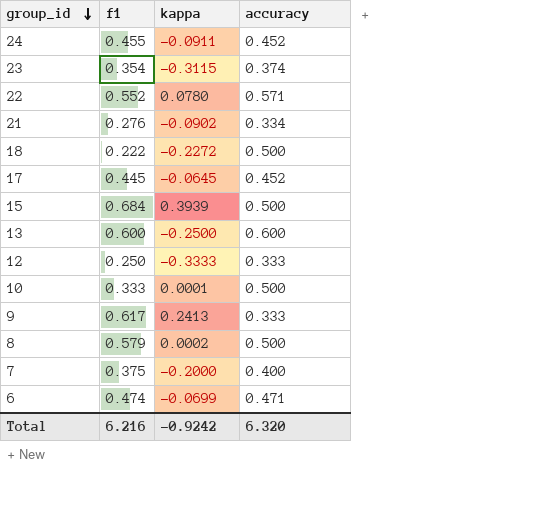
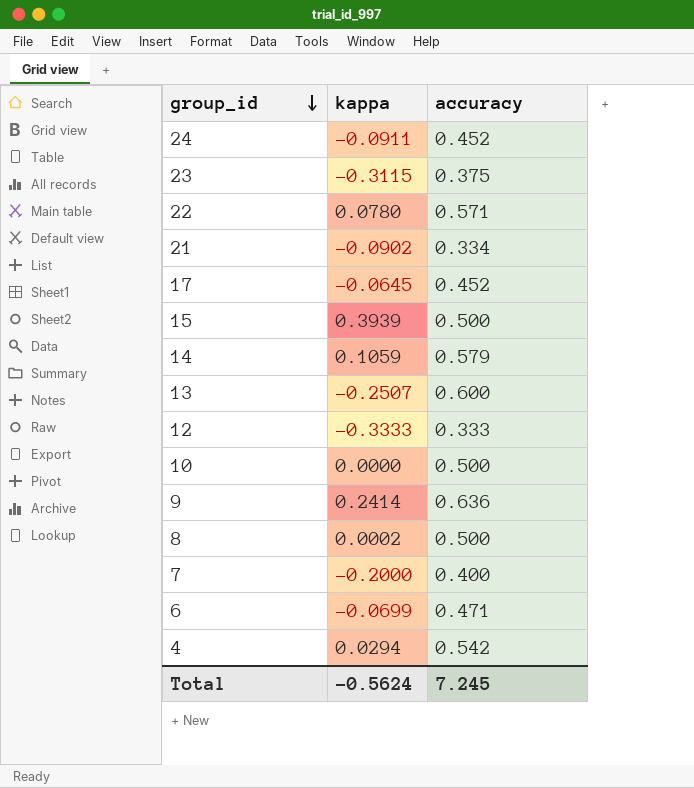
column f1 | position: 2 -> none
row 18: 0.222 | -0.2272 | 0.500 -> none
23 | accuracy: 0.374 -> 0.375
row 14: none -> 0.1059 | 0.579
13 | kappa: -0.2500 -> -0.2507
10 | kappa: 0.0001 -> 0.0000
9 | kappa: 0.2413 -> 0.2414
9 | accuracy: 0.333 -> 0.636
row 4: none -> 0.0294 | 0.542
Total | kappa: -0.9242 -> -0.5624
Total | accuracy: 6.320 -> 7.245

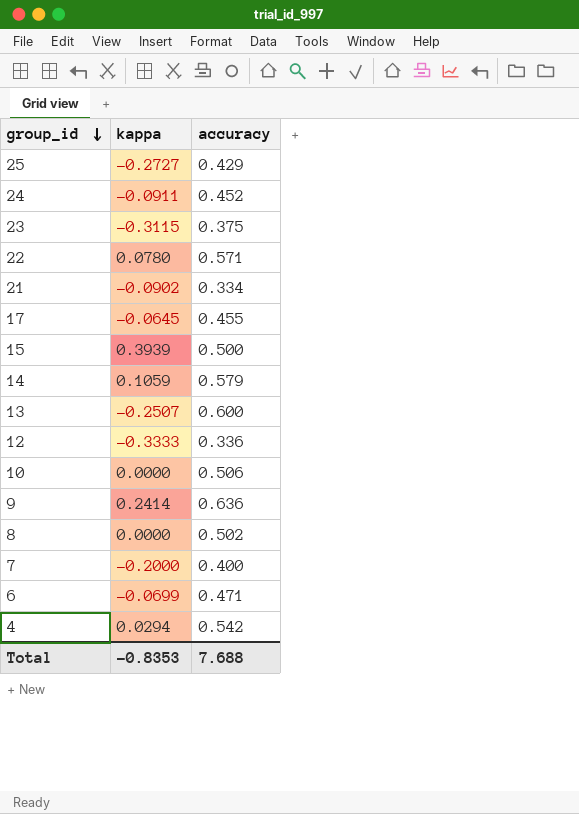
row 25: none -> -0.2727 | 0.429
17 | accuracy: 0.452 -> 0.455
12 | accuracy: 0.333 -> 0.336
10 | accuracy: 0.500 -> 0.506
8 | kappa: 0.0002 -> 0.0000
8 | accuracy: 0.500 -> 0.502
Total | kappa: -0.5624 -> -0.8353
Total | accuracy: 7.245 -> 7.688

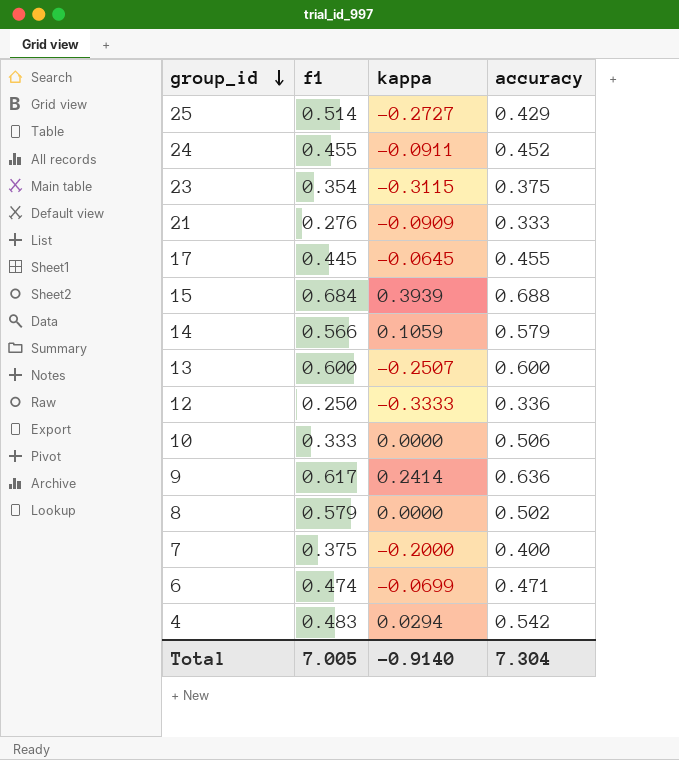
column f1 | position: none -> 2
row 22: 0.0780 | 0.571 -> none
21 | kappa: -0.0902 -> -0.0909
21 | accuracy: 0.334 -> 0.333
15 | accuracy: 0.500 -> 0.688
Total | kappa: -0.8353 -> -0.9140
Total | accuracy: 7.688 -> 7.304

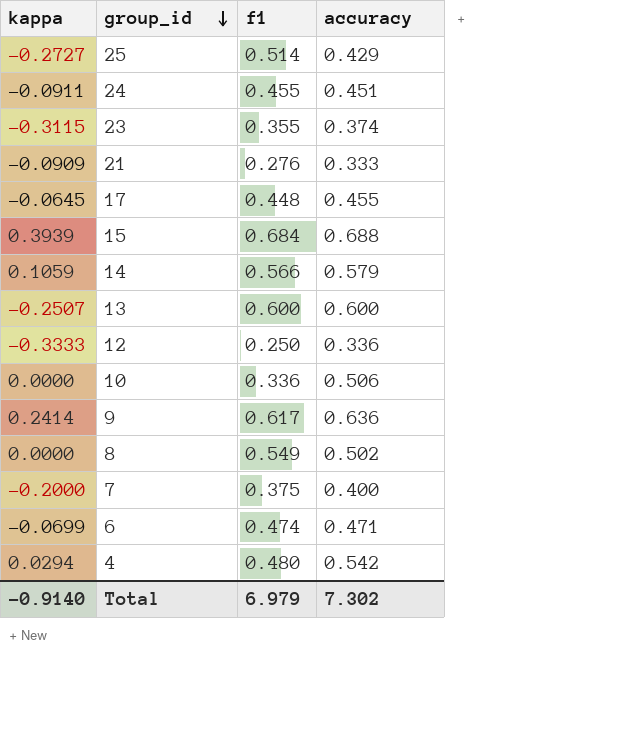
column kappa | position: 3 -> 1
24 | accuracy: 0.452 -> 0.451
23 | f1: 0.354 -> 0.355
23 | accuracy: 0.375 -> 0.374
17 | f1: 0.445 -> 0.448
10 | f1: 0.333 -> 0.336
8 | f1: 0.579 -> 0.549
4 | f1: 0.483 -> 0.480
Total | f1: 7.005 -> 6.979
Total | accuracy: 7.304 -> 7.302

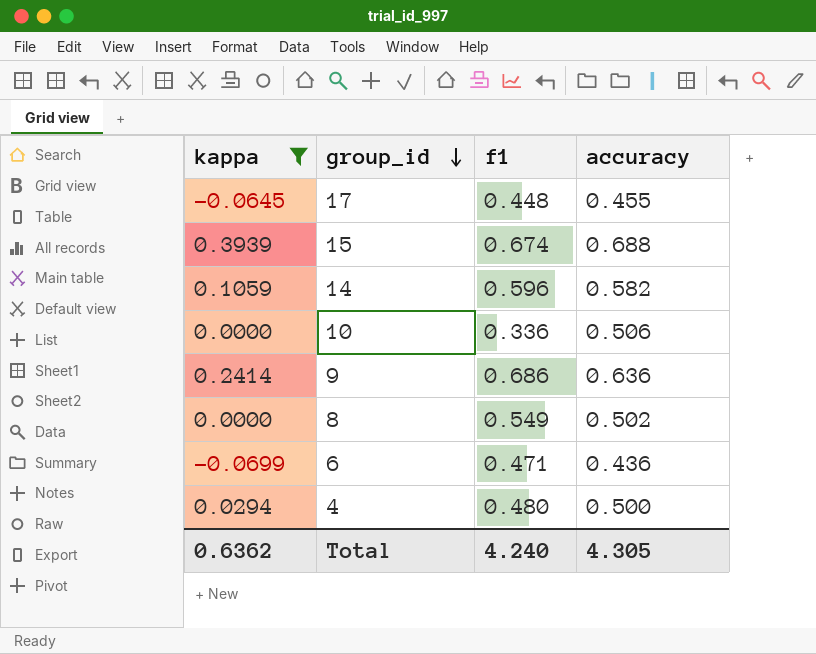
filter: none -> kappa >= -0.0699
15 | f1: 0.684 -> 0.674
14 | f1: 0.566 -> 0.596
14 | accuracy: 0.579 -> 0.582
9 | f1: 0.617 -> 0.686
6 | f1: 0.474 -> 0.471
6 | accuracy: 0.471 -> 0.436
4 | accuracy: 0.542 -> 0.500
Total | kappa: -0.9140 -> 0.6362
Total | f1: 6.979 -> 4.240
Total | accuracy: 7.302 -> 4.305

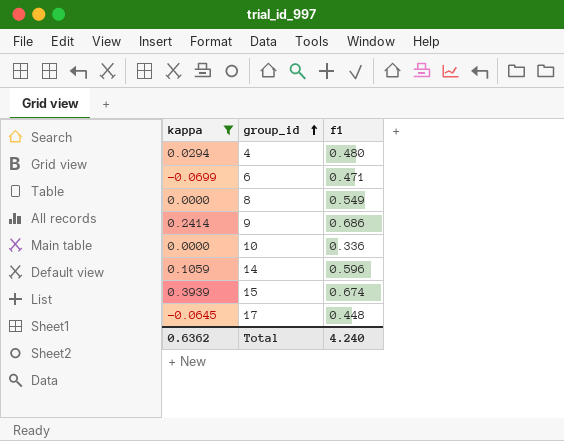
row order: group_id descending -> group_id ascending
column accuracy | position: 4 -> none

